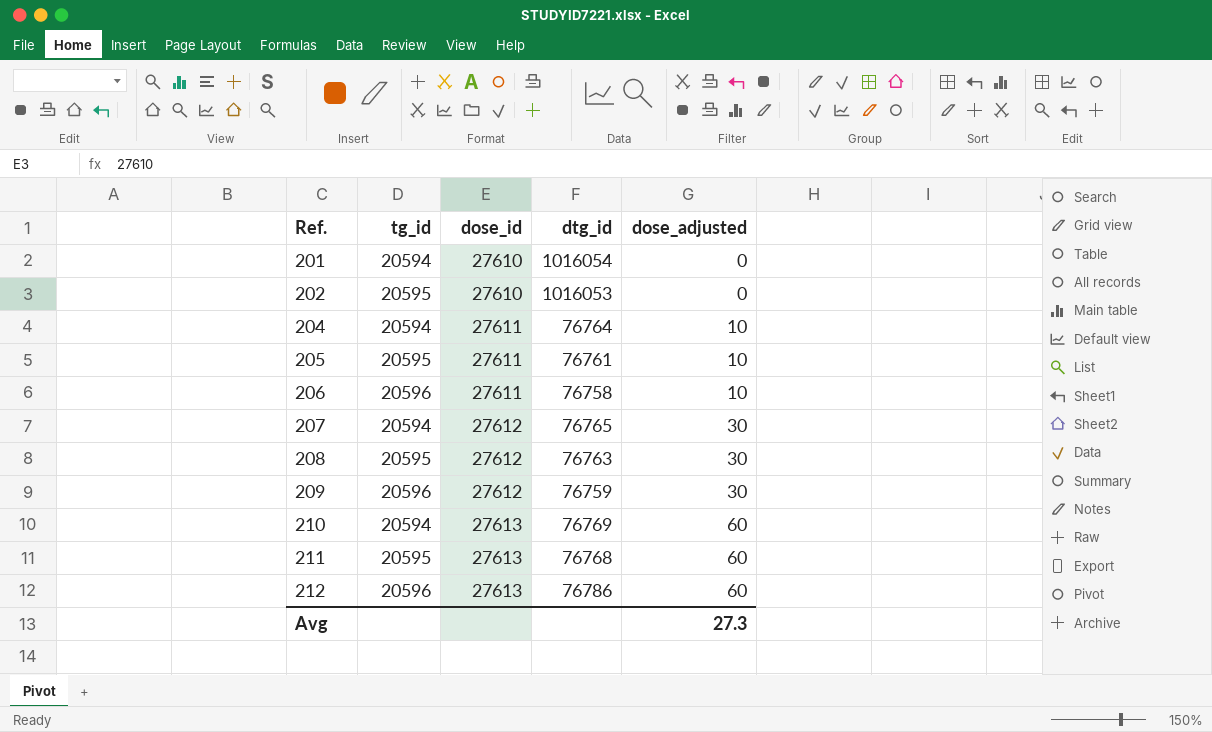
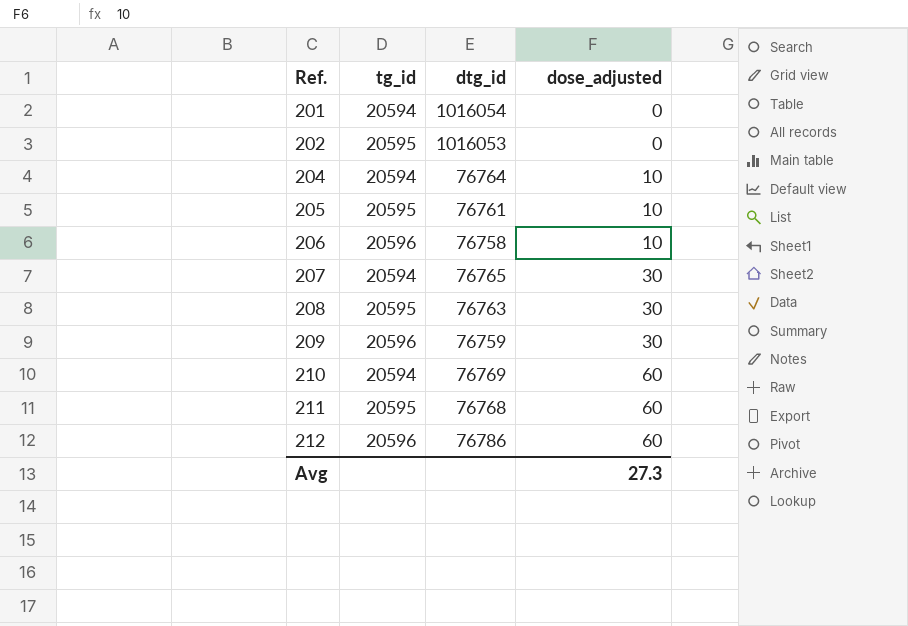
column dose_id | position: 3 -> none

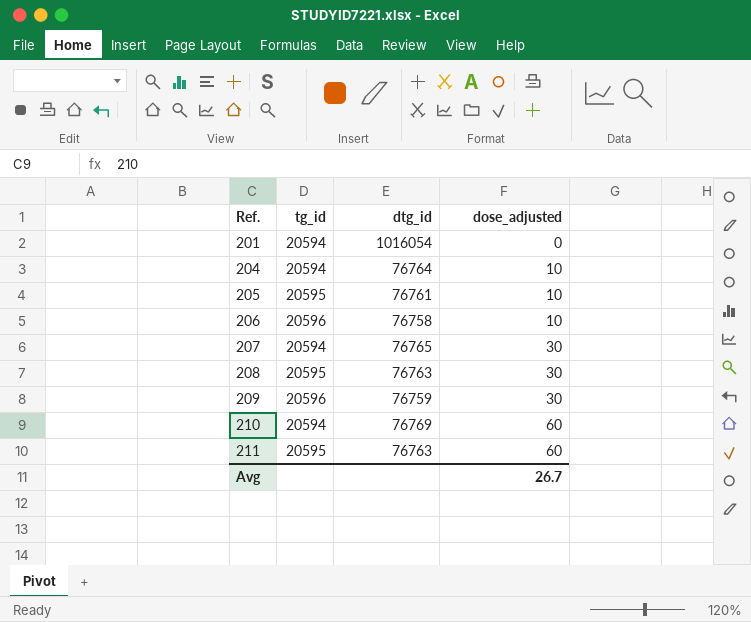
row 202: 20595 | 1016053 | 0 -> none
row 212: 20596 | 76786 | 60 -> none
211 | dtg_id: 76768 -> 76763
Avg | dose_adjusted: 27.3 -> 26.7

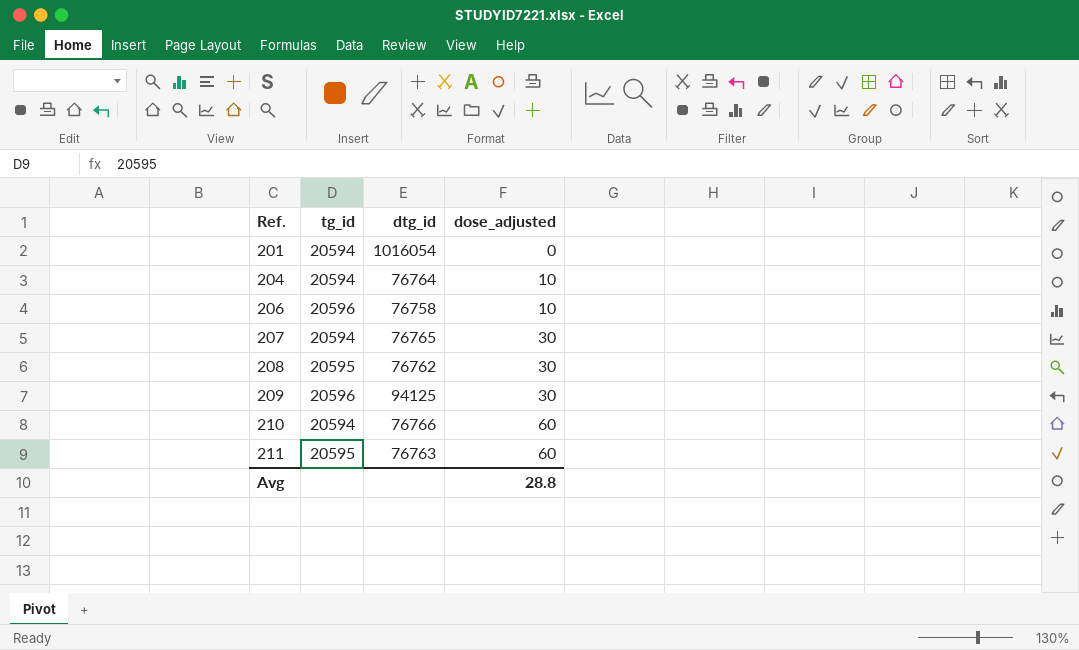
row 205: 20595 | 76761 | 10 -> none
208 | dtg_id: 76763 -> 76762
209 | dtg_id: 76759 -> 94125
210 | dtg_id: 76769 -> 76766
Avg | dose_adjusted: 26.7 -> 28.8

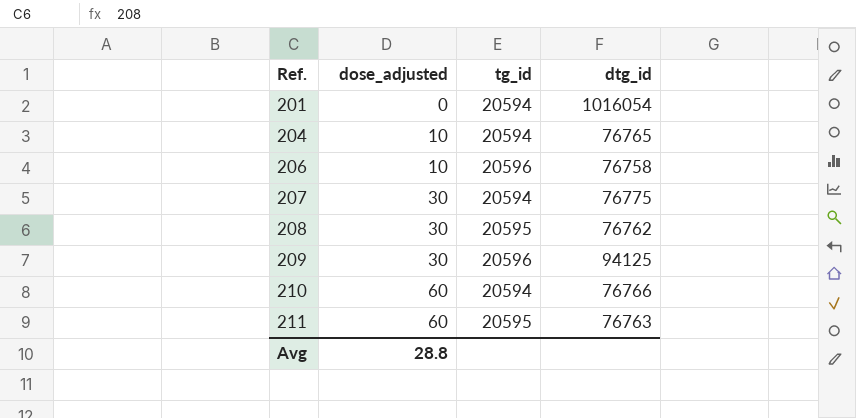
column dose_adjusted | position: 4 -> 2
204 | dtg_id: 76764 -> 76765
207 | dtg_id: 76765 -> 76775

